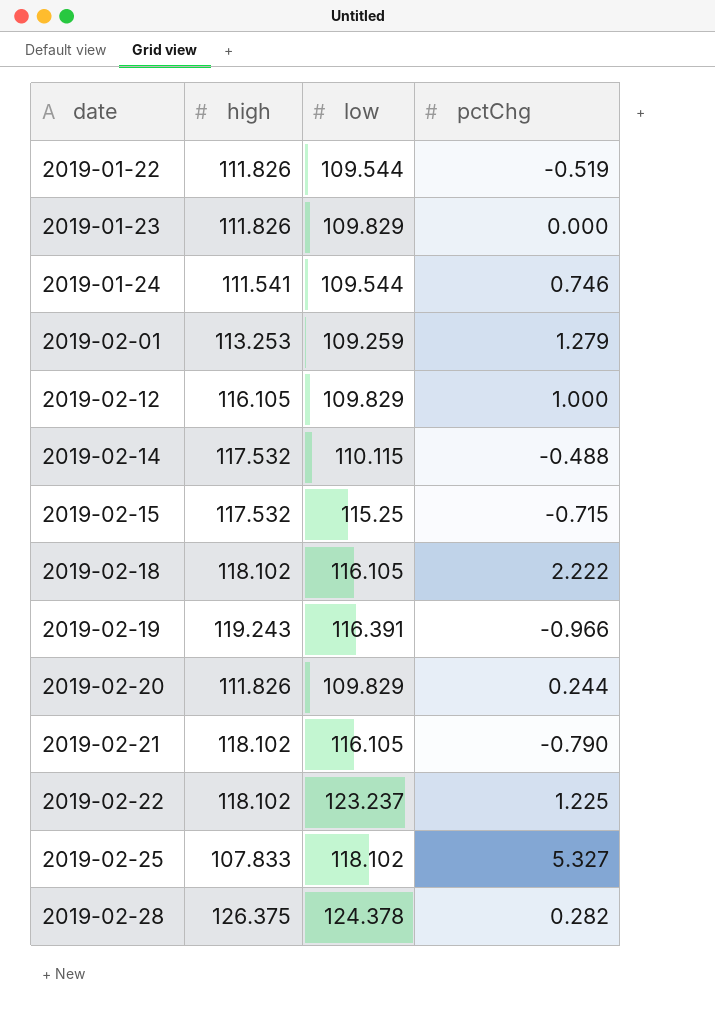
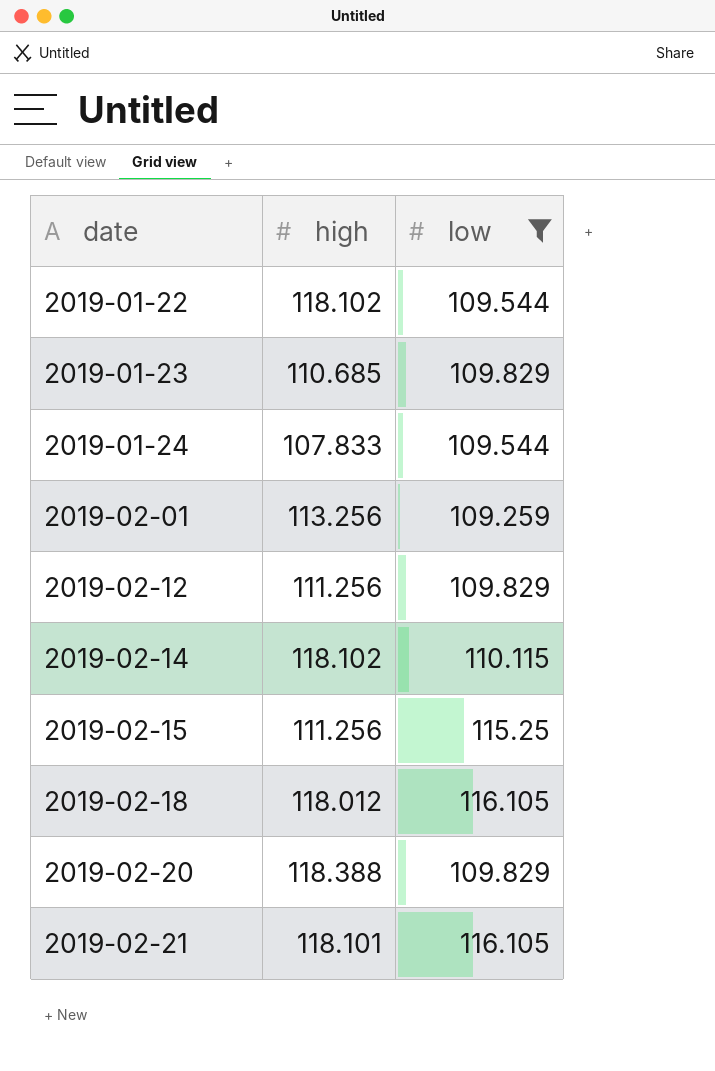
filter: none -> low <= 116.105
column pctChg | position: 4 -> none
2019-01-22 | high: 111.826 -> 118.102
2019-01-23 | high: 111.826 -> 110.685
2019-01-24 | high: 111.541 -> 107.833
2019-02-01 | high: 113.253 -> 113.256
2019-02-12 | high: 116.105 -> 111.256
2019-02-14 | high: 117.532 -> 118.102
2019-02-15 | high: 117.532 -> 111.256
2019-02-18 | high: 118.102 -> 118.012
2019-02-20 | high: 111.826 -> 118.388
2019-02-21 | high: 118.102 -> 118.101

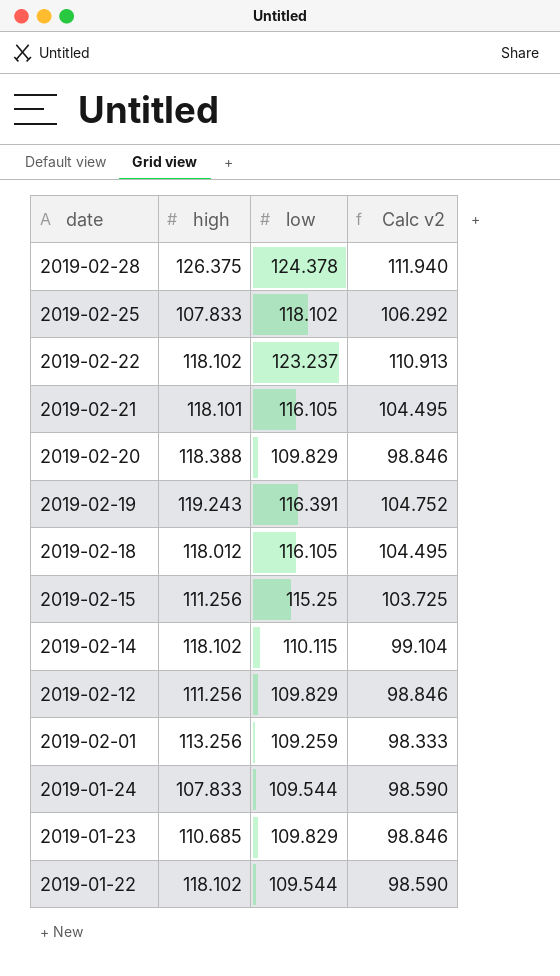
filter: low <= 116.105 -> none
row order: date ascending -> date descending
column Calc v2 | formula: none -> [low] * 0.9

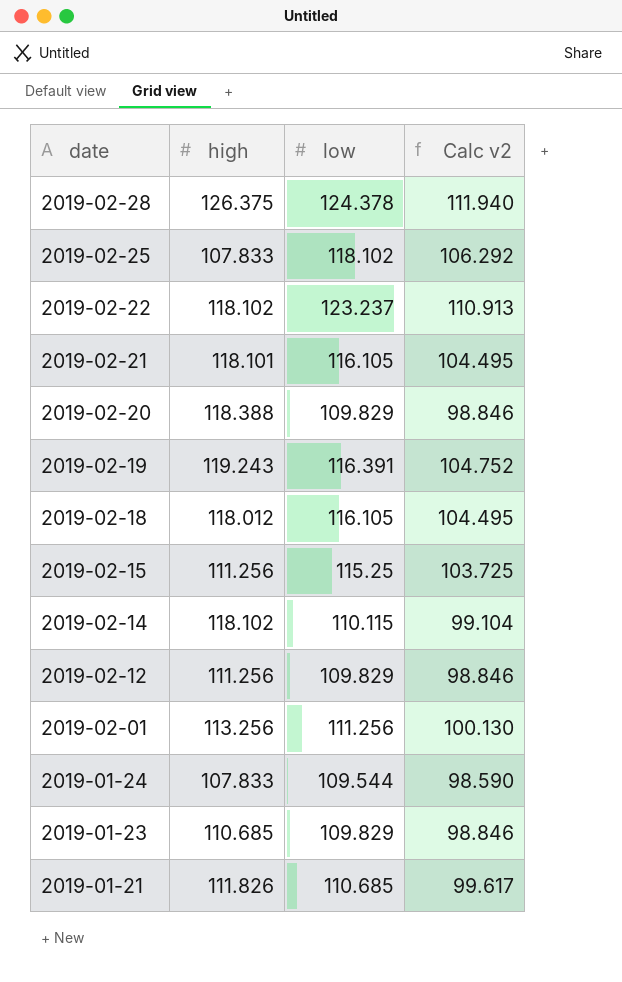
row 2019-01-22: 118.102 | 109.544 | 98.590 -> none
2019-02-01 | low: 109.259 -> 111.256
2019-02-01 | Calc v2: 98.333 -> 100.130
row 2019-01-21: none -> 111.826 | 110.685 | 99.617

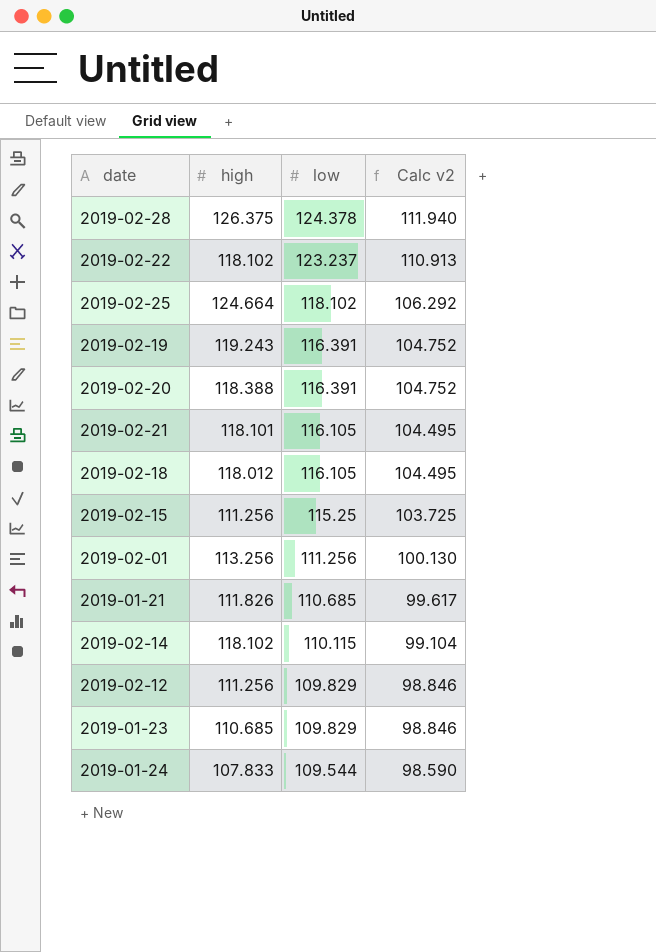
row order: date descending -> low descending
2019-02-25 | high: 107.833 -> 124.664
2019-02-20 | low: 109.829 -> 116.391
2019-02-20 | Calc v2: 98.846 -> 104.752

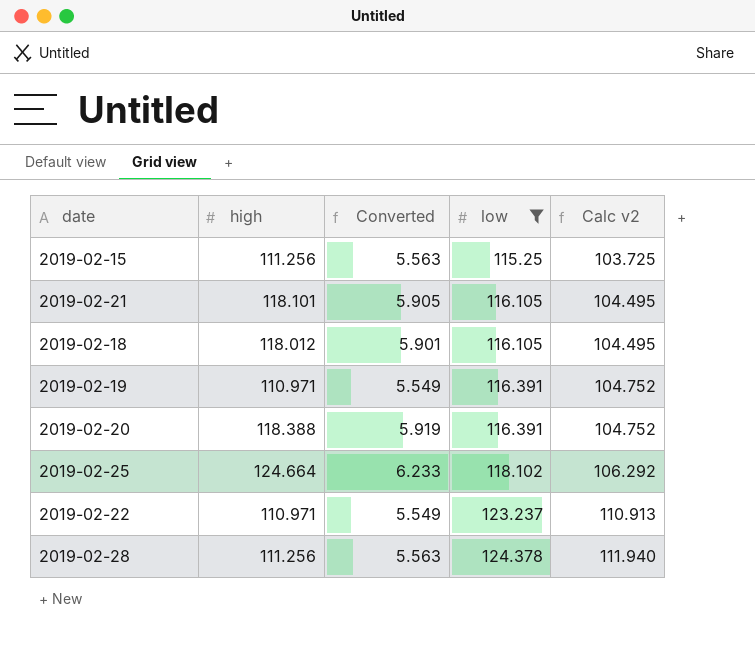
filter: none -> low >= 115.25
row order: low descending -> low ascending
column Converted | formula: none -> [high] * 0.05
2019-02-19 | high: 119.243 -> 110.971
2019-02-22 | high: 118.102 -> 110.971
2019-02-28 | high: 126.375 -> 111.256

